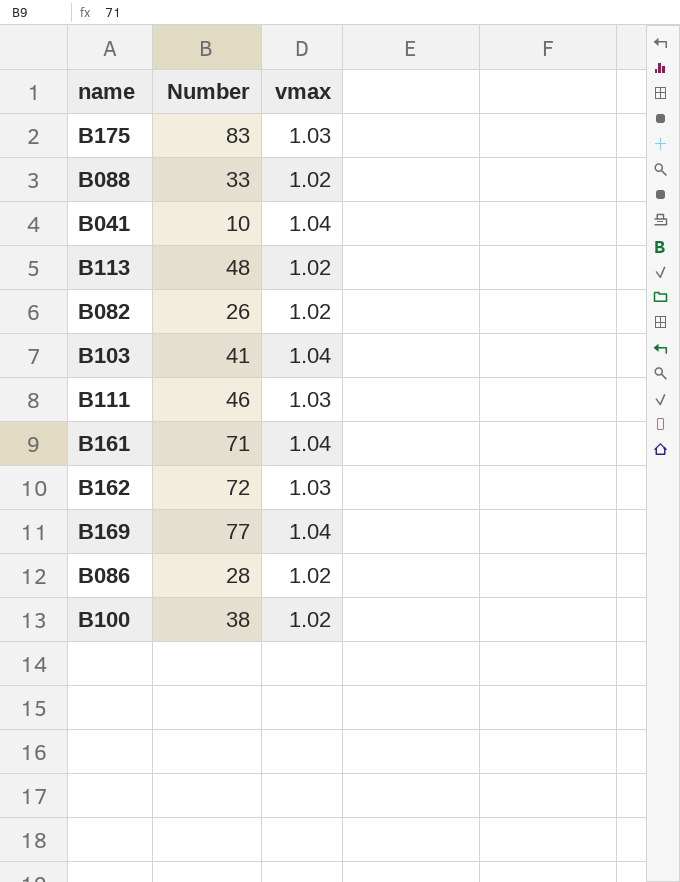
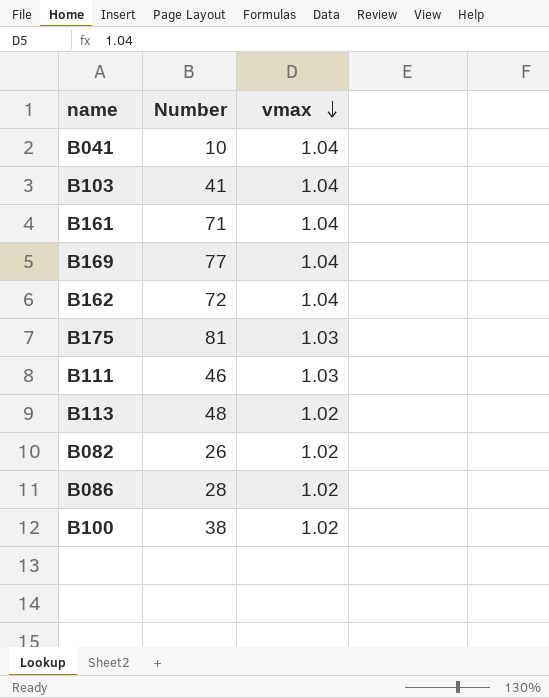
row order: none -> vmax descending
row B088: 33 | 1.02 -> none
B162 | vmax: 1.03 -> 1.04
B175 | Number: 83 -> 81

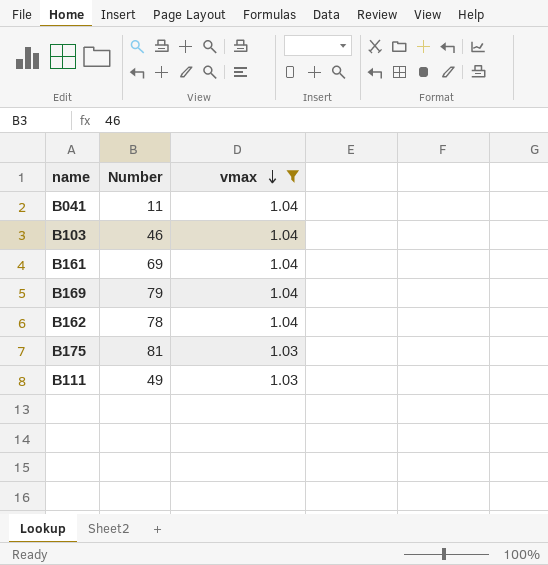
filter: none -> vmax != 1.02
B041 | Number: 10 -> 11
B103 | Number: 41 -> 46
B161 | Number: 71 -> 69
B169 | Number: 77 -> 79
B162 | Number: 72 -> 78
B111 | Number: 46 -> 49

